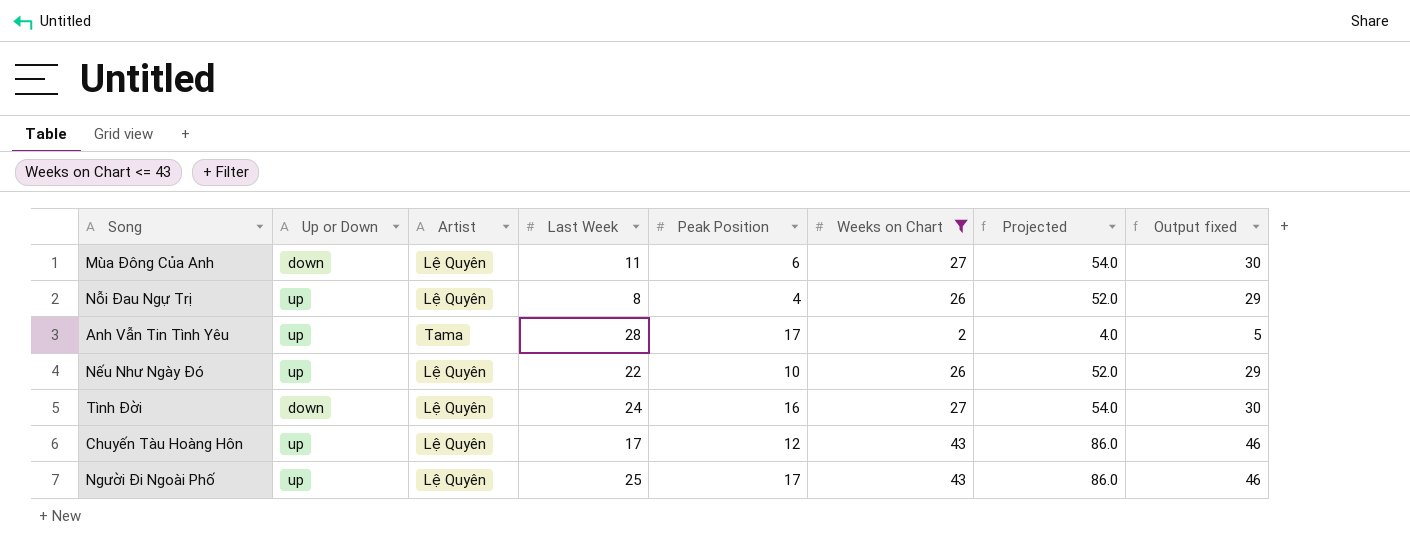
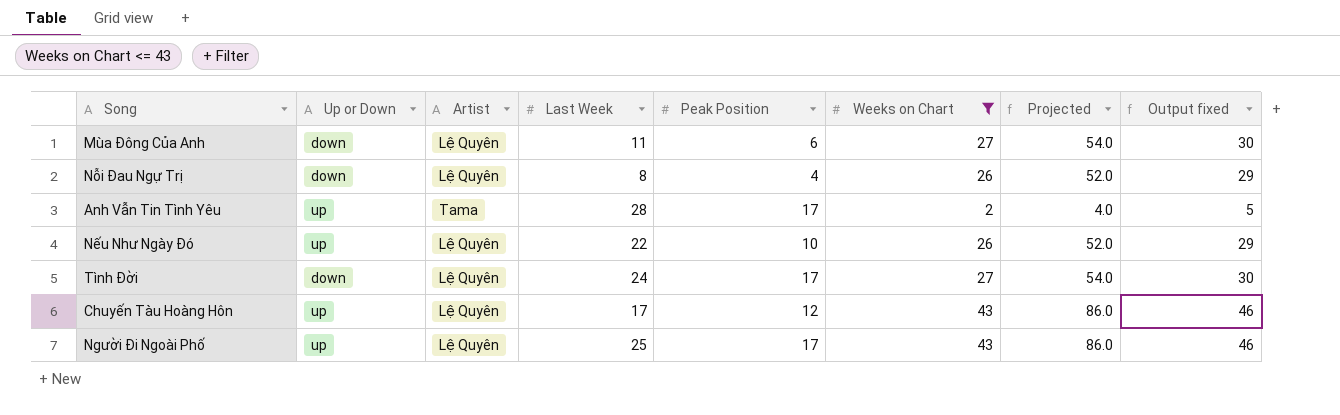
Nỗi Đau Ngự Trị | Up or Down: up -> down
Tình Đời | Peak Position: 16 -> 17

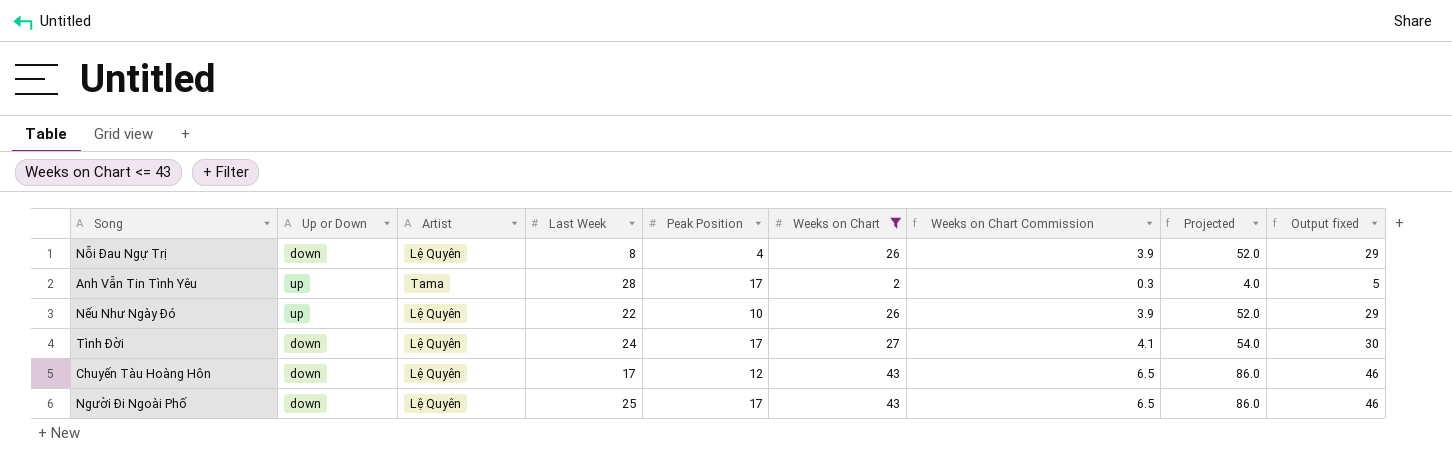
column Weeks on Chart Commission | formula: none -> [Weeks on Chart] * 0.15
row Mùa Đông Của Anh: down | Lệ Quyên | 11 | 6 | 27 | 54.0 | 30 -> none
Chuyến Tàu Hoàng Hôn | Up or Down: up -> down
Người Đi Ngoài Phố | Up or Down: up -> down

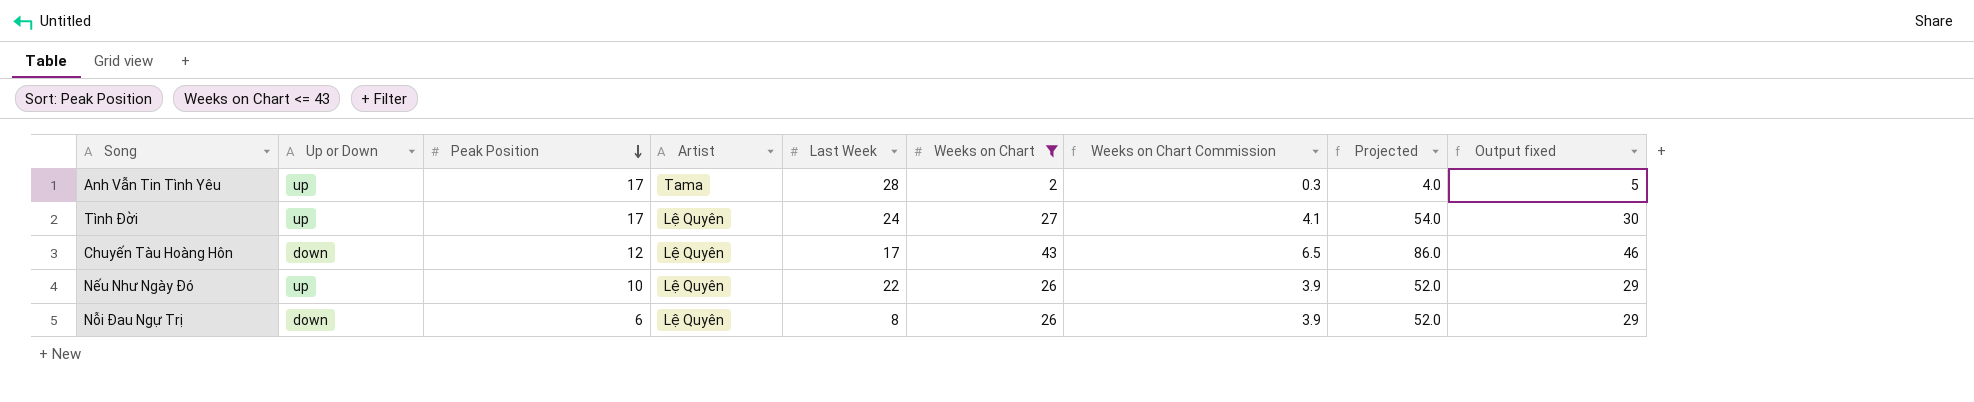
row order: none -> Peak Position descending
column Peak Position | position: 5 -> 3
row Người Đi Ngoài Phố: down | Lệ Quyên | 25 | 17 | 43 | 6.5 | 86.0 | 46 -> none
Tình Đời | Up or Down: down -> up
Nỗi Đau Ngự Trị | Peak Position: 4 -> 6

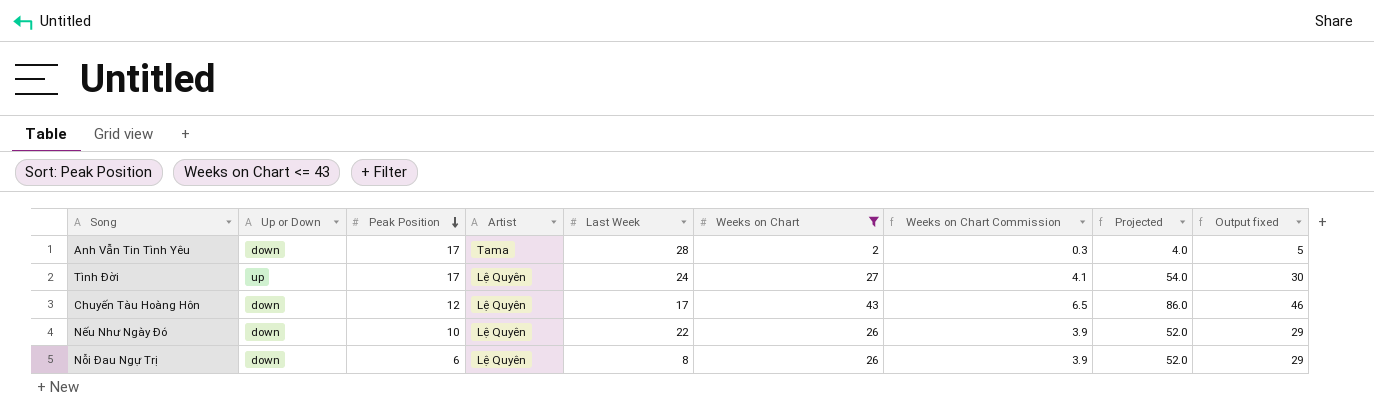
Anh Vẫn Tin Tình Yêu | Up or Down: up -> down
Nếu Như Ngày Đó | Up or Down: up -> down

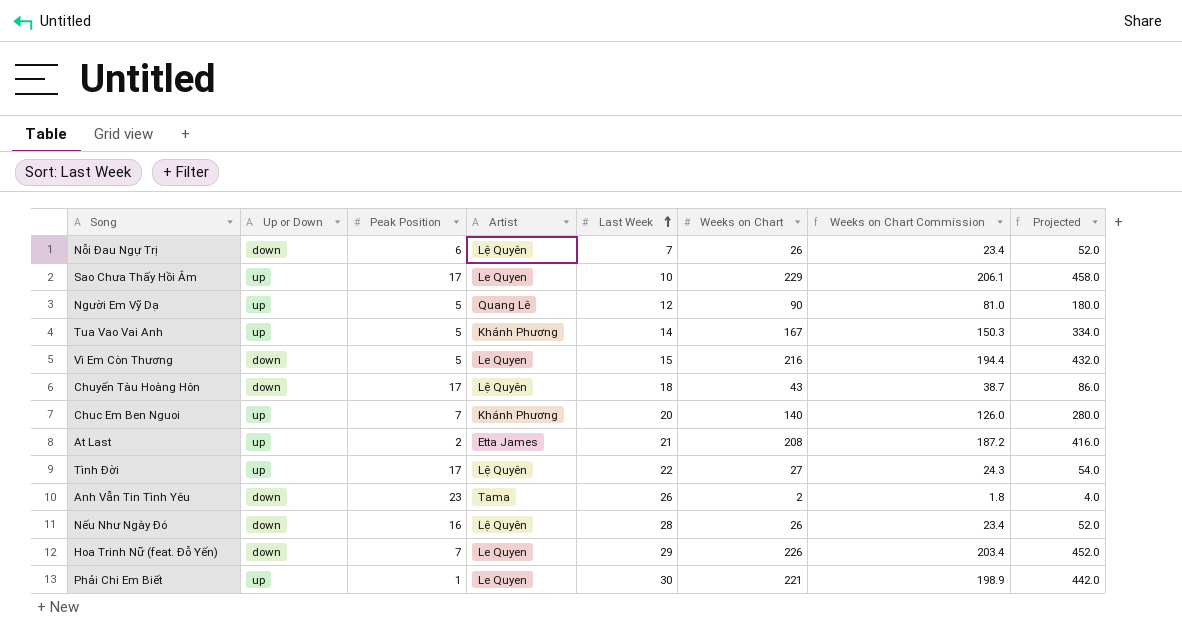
filter: Weeks on Chart <= 43 -> none
row order: Peak Position descending -> Last Week ascending
column Output fixed | formula: [Weeks on Chart] + 3 -> none
column Weeks on Chart Commission | formula: [Weeks on Chart] * 0.15 -> [Weeks on Chart] * 0.9
Nỗi Đau Ngự Trị | Last Week: 8 -> 7
Chuyến Tàu Hoàng Hôn | Peak Position: 12 -> 17
Chuyến Tàu Hoàng Hôn | Last Week: 17 -> 18
Tình Đời | Last Week: 24 -> 22
Anh Vẫn Tin Tình Yêu | Peak Position: 17 -> 23
Anh Vẫn Tin Tình Yêu | Last Week: 28 -> 26
Nếu Như Ngày Đó | Peak Position: 10 -> 16
Nếu Như Ngày Đó | Last Week: 22 -> 28

